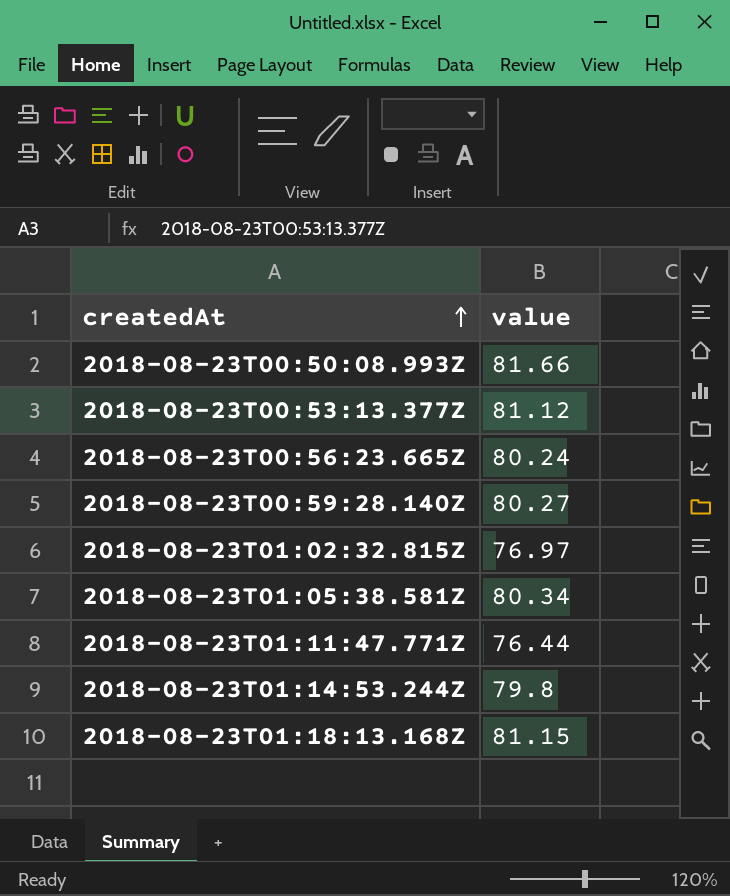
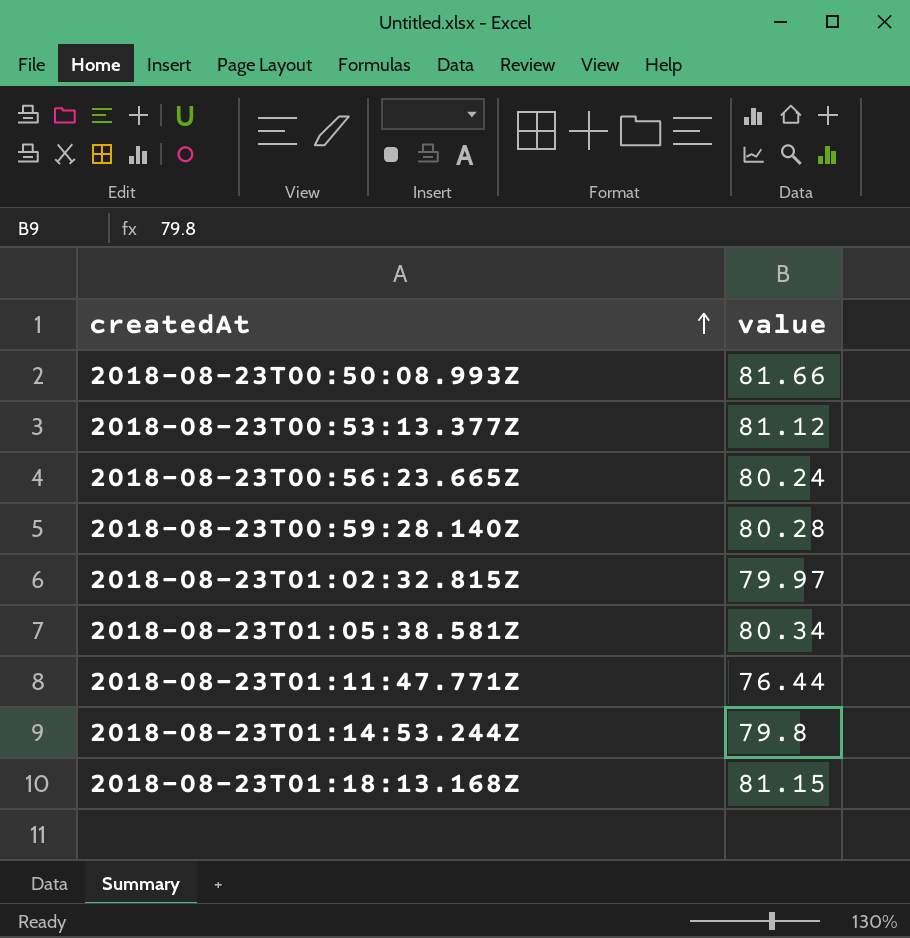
2018-08-23T00:59:28.140Z | value: 80.27 -> 80.28
2018-08-23T01:02:32.815Z | value: 76.97 -> 79.97

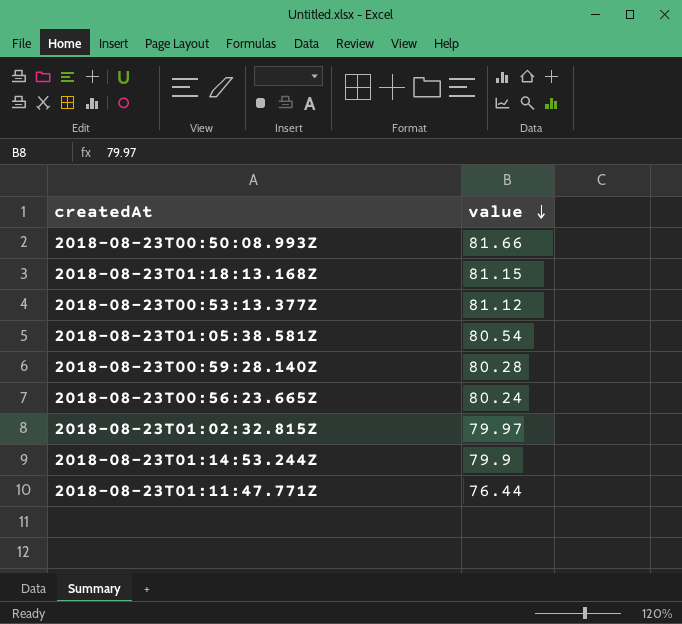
row order: createdAt ascending -> value descending
2018-08-23T01:05:38.581Z | value: 80.34 -> 80.54
2018-08-23T01:14:53.244Z | value: 79.8 -> 79.9

